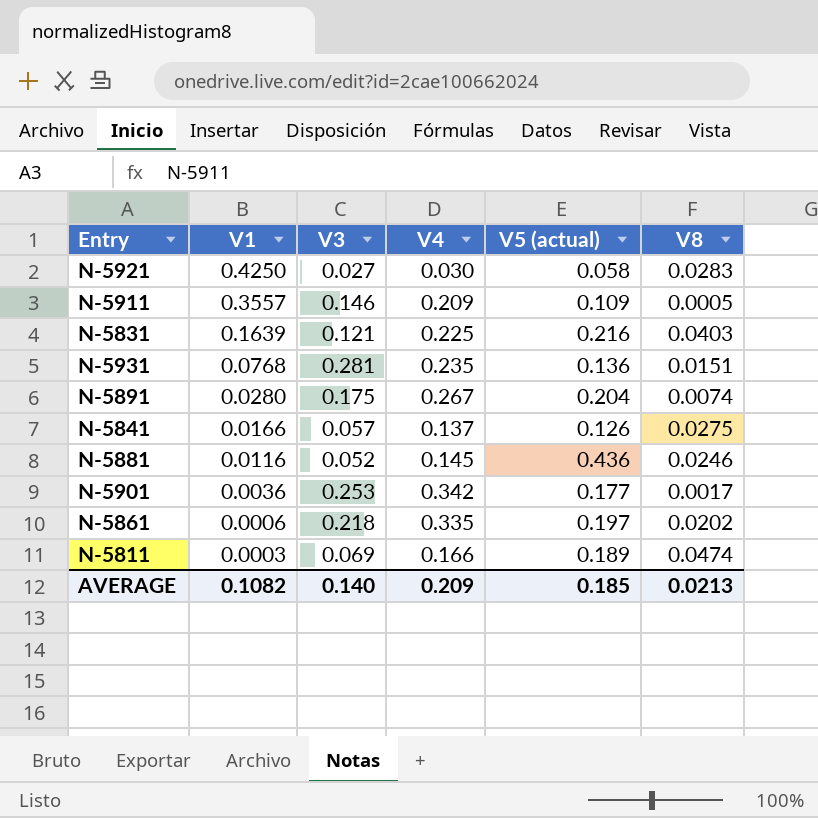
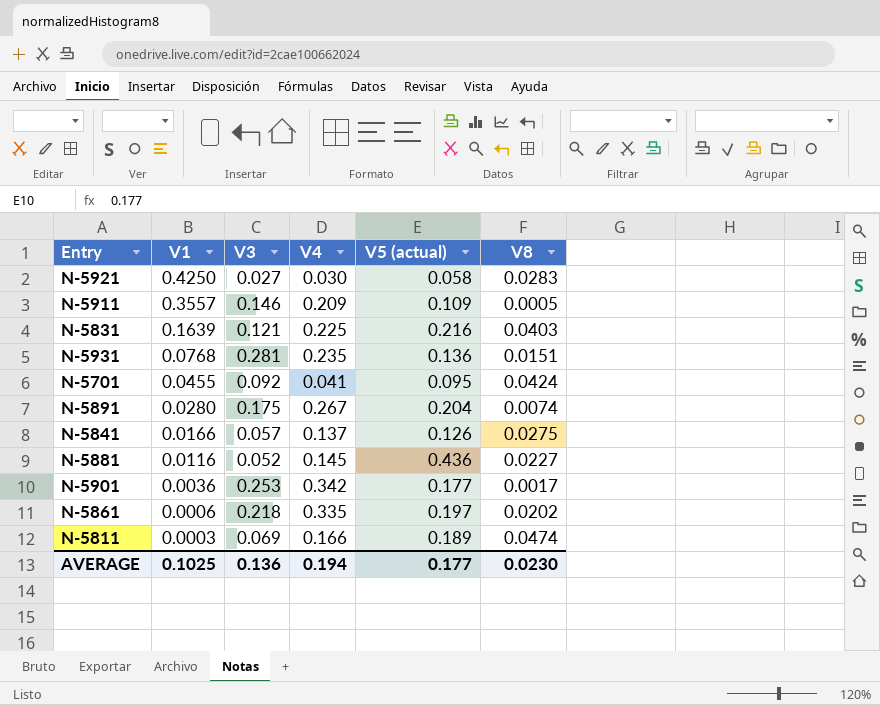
row N-5701: none -> 0.0455 | 0.092 | 0.041 | 0.095 | 0.0424
N-5881 | V8: 0.0246 -> 0.0227
AVERAGE | V1: 0.1082 -> 0.1025
AVERAGE | V3: 0.140 -> 0.136
AVERAGE | V4: 0.209 -> 0.194
AVERAGE | V5 (actual): 0.185 -> 0.177
AVERAGE | V8: 0.0213 -> 0.0230

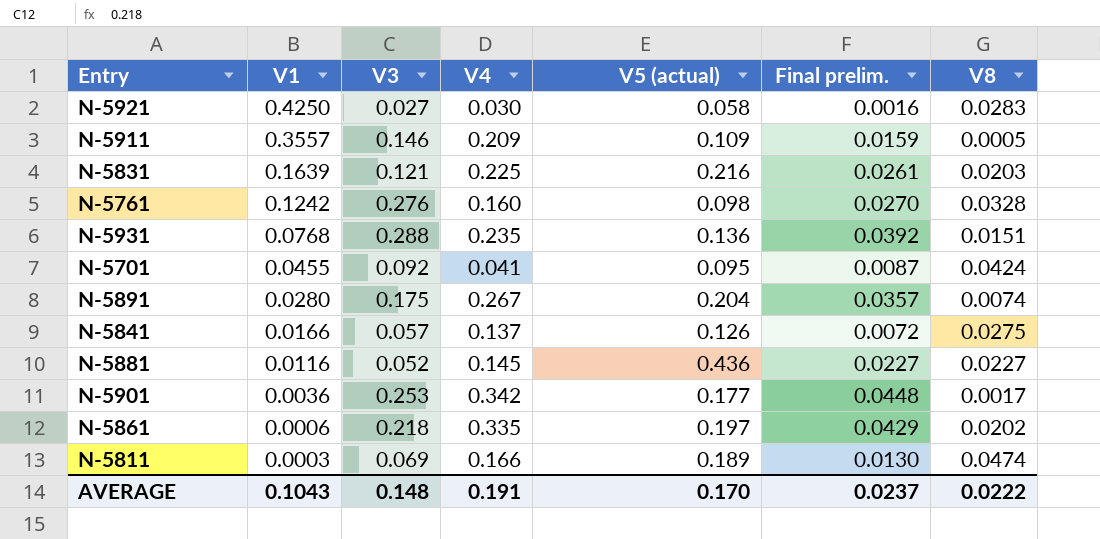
column Final prelim. | formula: none -> [V3] * [V5 (actual)]
N-5831 | V8: 0.0403 -> 0.0203
row N-5761: none -> 0.1242 | 0.276 | 0.160 | 0.098 | 0.0270 | 0.0328
N-5931 | V3: 0.281 -> 0.288
AVERAGE | V1: 0.1025 -> 0.1043
AVERAGE | V3: 0.136 -> 0.148
AVERAGE | V4: 0.194 -> 0.191
AVERAGE | V5 (actual): 0.177 -> 0.170
AVERAGE | V8: 0.0230 -> 0.0222

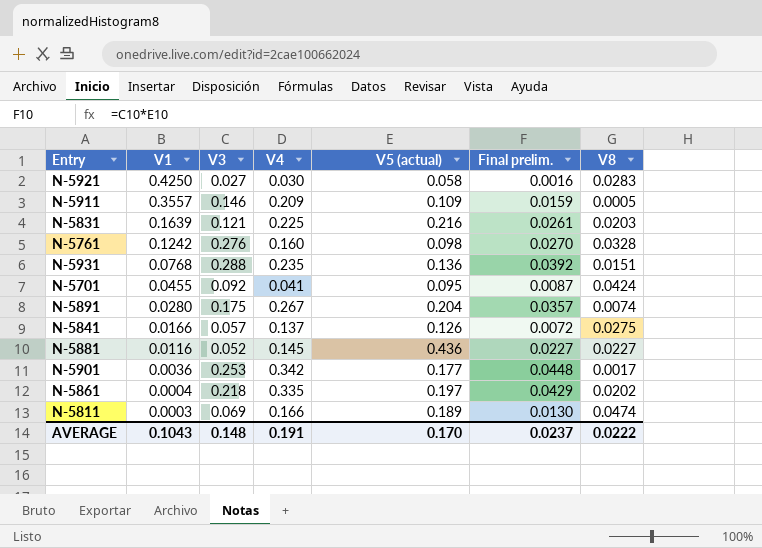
N-5861 | V1: 0.0006 -> 0.0004

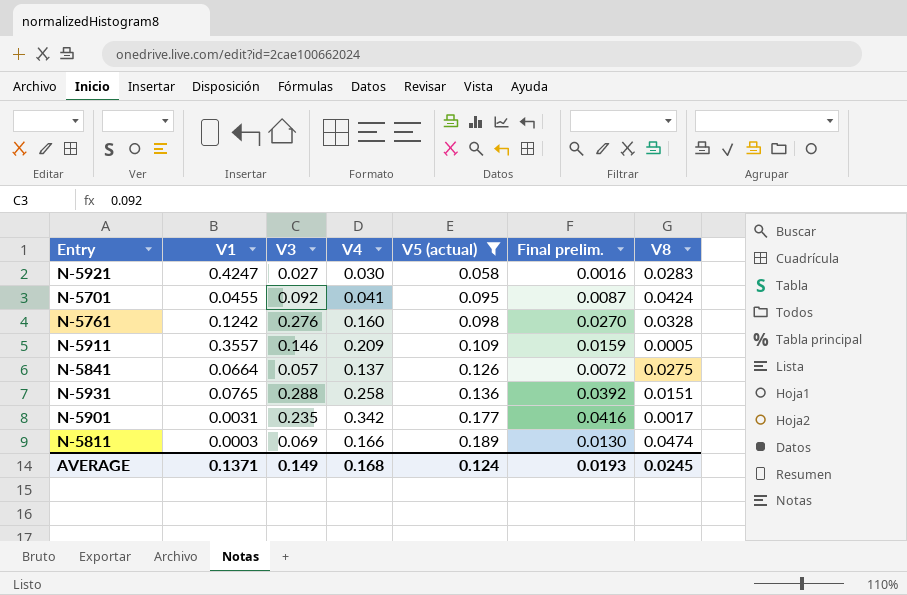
filter: none -> V5 (actual) <= 0.189
row order: V1 descending -> V5 (actual) ascending
N-5921 | V1: 0.4250 -> 0.4247
N-5841 | V1: 0.0166 -> 0.0664
N-5931 | V1: 0.0768 -> 0.0765
N-5931 | V4: 0.235 -> 0.258
N-5901 | V1: 0.0036 -> 0.0031
N-5901 | V3: 0.253 -> 0.235
N-5901 | Final prelim.: 0.0448 -> 0.0416
AVERAGE | V1: 0.1043 -> 0.1371
AVERAGE | V3: 0.148 -> 0.149
AVERAGE | V4: 0.191 -> 0.168
AVERAGE | V5 (actual): 0.170 -> 0.124
AVERAGE | Final prelim.: 0.0237 -> 0.0193
AVERAGE | V8: 0.0222 -> 0.0245

